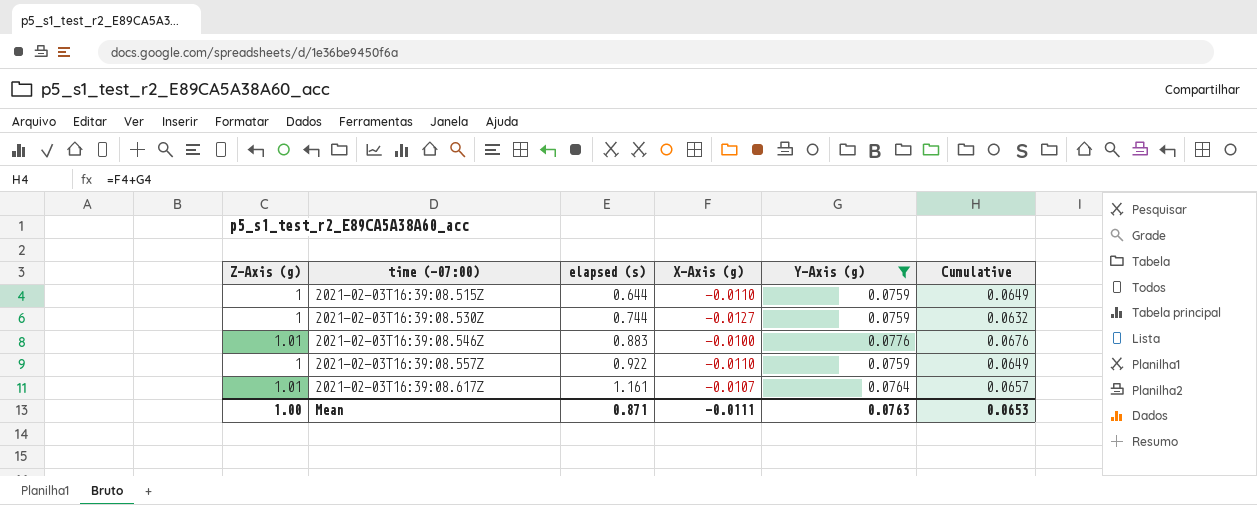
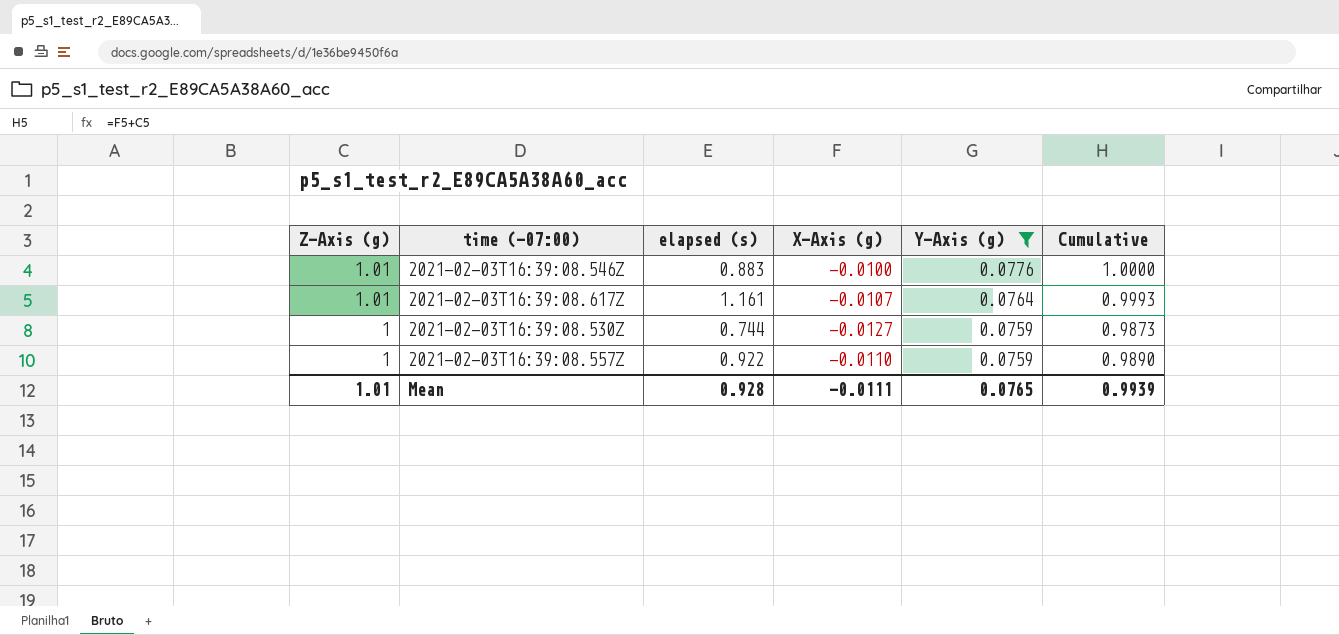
row order: time (-07:00) ascending -> Z-Axis (g) descending
column Cumulative | formula: [X-Axis (g)] + [Y-Axis (g)] -> [Z-Axis (g)] + [X-Axis (g)]
row 2021-02-03T16:39:08.515Z: 1 | 0.644 | -0.0110 | 0.0759 | 0.0649 -> none
Mean | Z-Axis (g): 1.00 -> 1.01
Mean | elapsed (s): 0.871 -> 0.928
Mean | Y-Axis (g): 0.0763 -> 0.0765
Mean | Cumulative: 0.0653 -> 0.9939

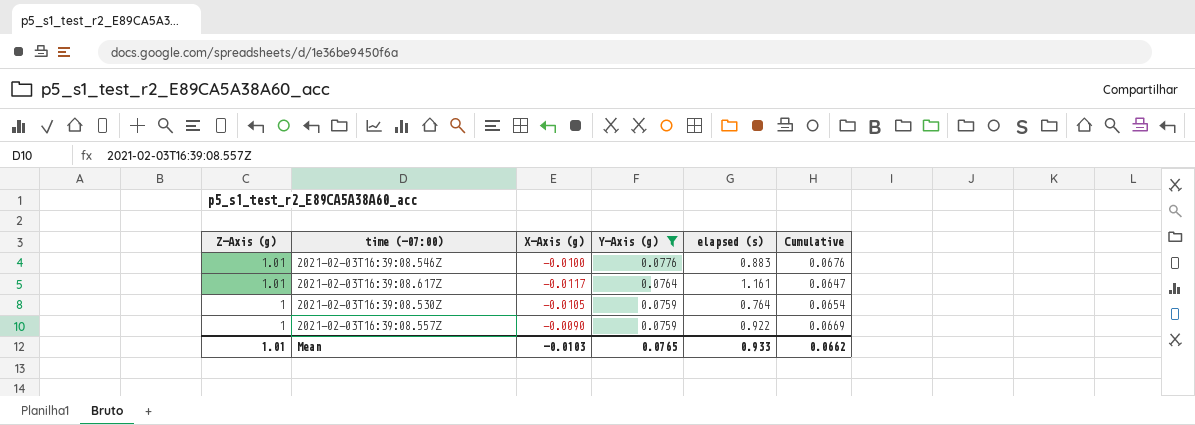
column elapsed (s) | position: 3 -> 5
column Cumulative | formula: [Z-Axis (g)] + [X-Axis (g)] -> [X-Axis (g)] + [Y-Axis (g)]
2021-02-03T16:39:08.617Z | X-Axis (g): -0.0107 -> -0.0117
2021-02-03T16:39:08.530Z | X-Axis (g): -0.0127 -> -0.0105
2021-02-03T16:39:08.530Z | elapsed (s): 0.744 -> 0.764
2021-02-03T16:39:08.557Z | X-Axis (g): -0.0110 -> -0.0090
Mean | X-Axis (g): -0.0111 -> -0.0103
Mean | elapsed (s): 0.928 -> 0.933
Mean | Cumulative: 0.9939 -> 0.0662

